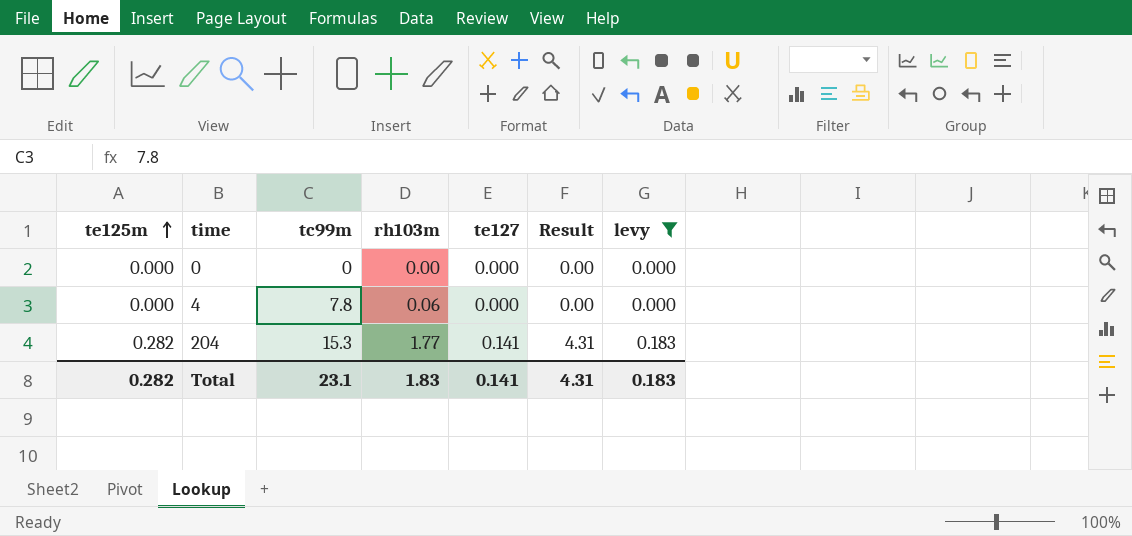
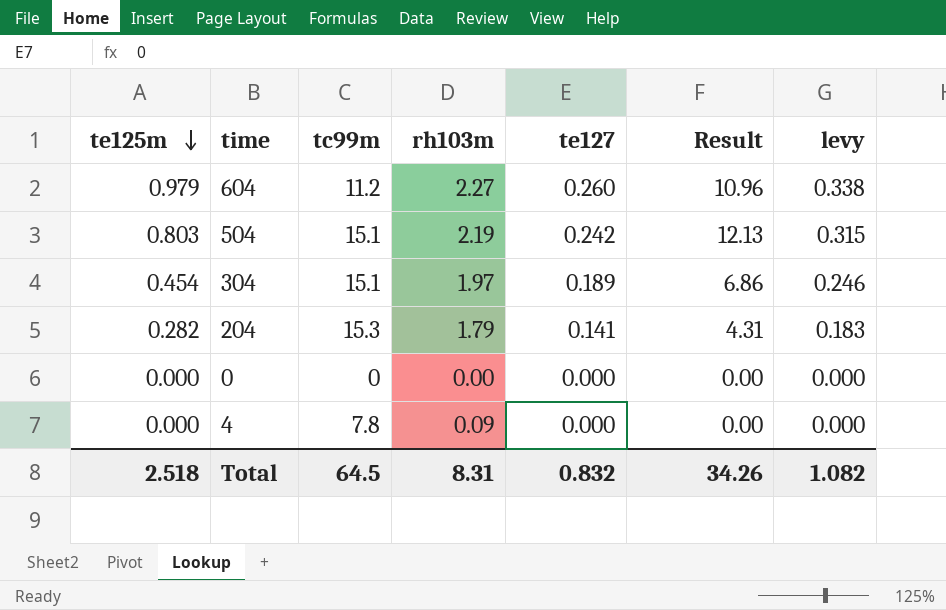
filter: levy <= 0.183 -> none
row order: te125m ascending -> te125m descending
204 | rh103m: 1.77 -> 1.79
4 | rh103m: 0.06 -> 0.09
Total | te125m: 0.282 -> 2.518
Total | tc99m: 23.1 -> 64.5
Total | rh103m: 1.83 -> 8.31
Total | te127: 0.141 -> 0.832
Total | Result: 4.31 -> 34.26
Total | levy: 0.183 -> 1.082

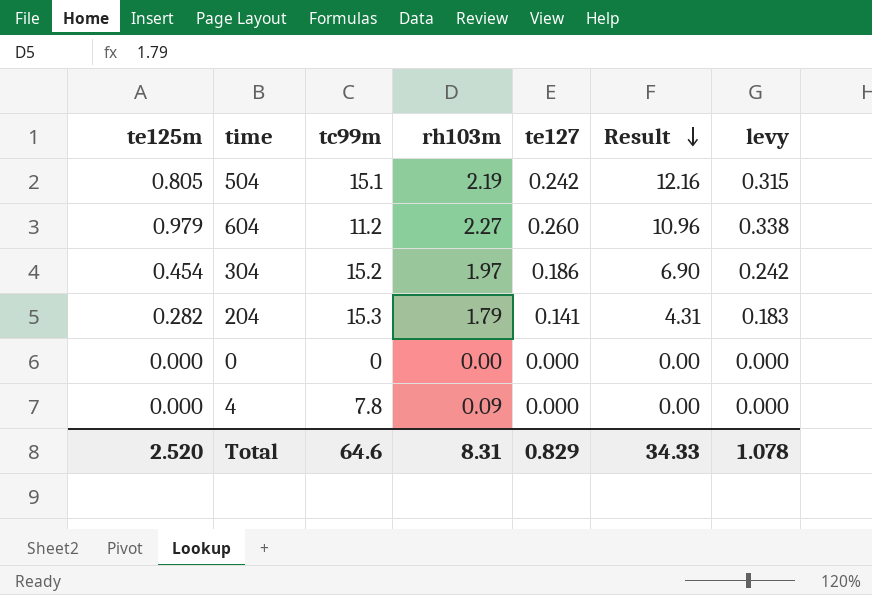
row order: te125m descending -> Result descending
504 | te125m: 0.803 -> 0.805
504 | Result: 12.13 -> 12.16
304 | tc99m: 15.1 -> 15.2
304 | te127: 0.189 -> 0.186
304 | Result: 6.86 -> 6.90
304 | levy: 0.246 -> 0.242
Total | te125m: 2.518 -> 2.520
Total | tc99m: 64.5 -> 64.6
Total | te127: 0.832 -> 0.829
Total | Result: 34.26 -> 34.33
Total | levy: 1.082 -> 1.078

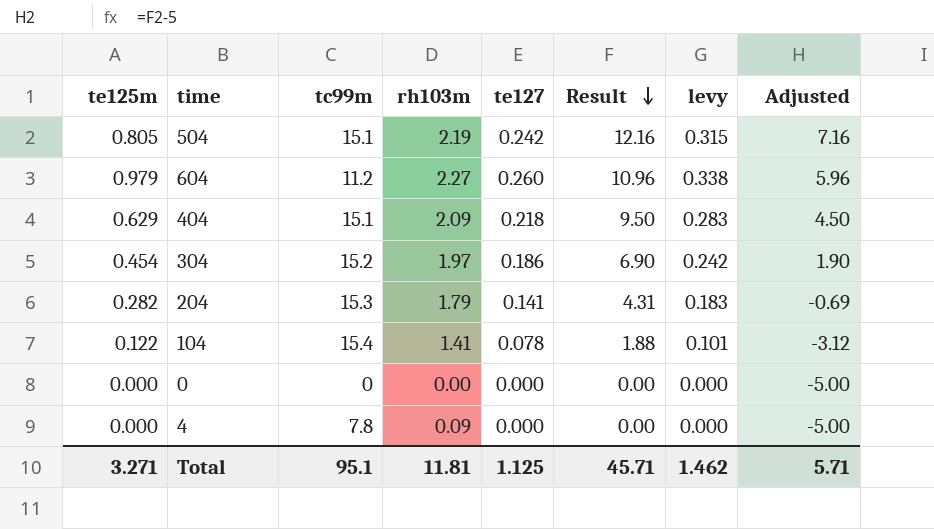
column Adjusted | formula: none -> [Result] - 5
row 404: none -> 0.629 | 15.1 | 2.09 | 0.218 | 9.50 | 0.283 | 4.50
row 104: none -> 0.122 | 15.4 | 1.41 | 0.078 | 1.88 | 0.101 | -3.12
Total | te125m: 2.520 -> 3.271
Total | tc99m: 64.6 -> 95.1
Total | rh103m: 8.31 -> 11.81
Total | te127: 0.829 -> 1.125
Total | Result: 34.33 -> 45.71
Total | levy: 1.078 -> 1.462

